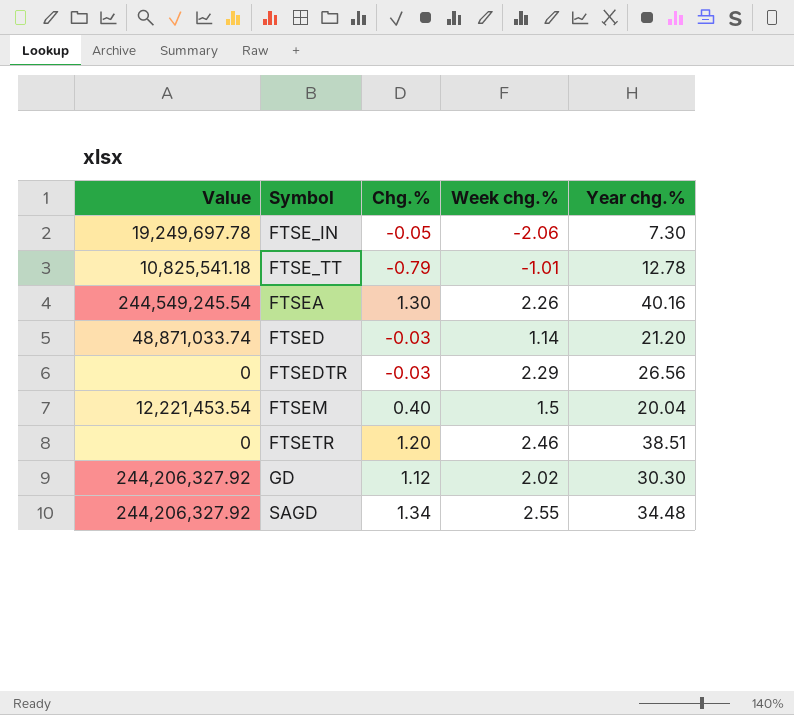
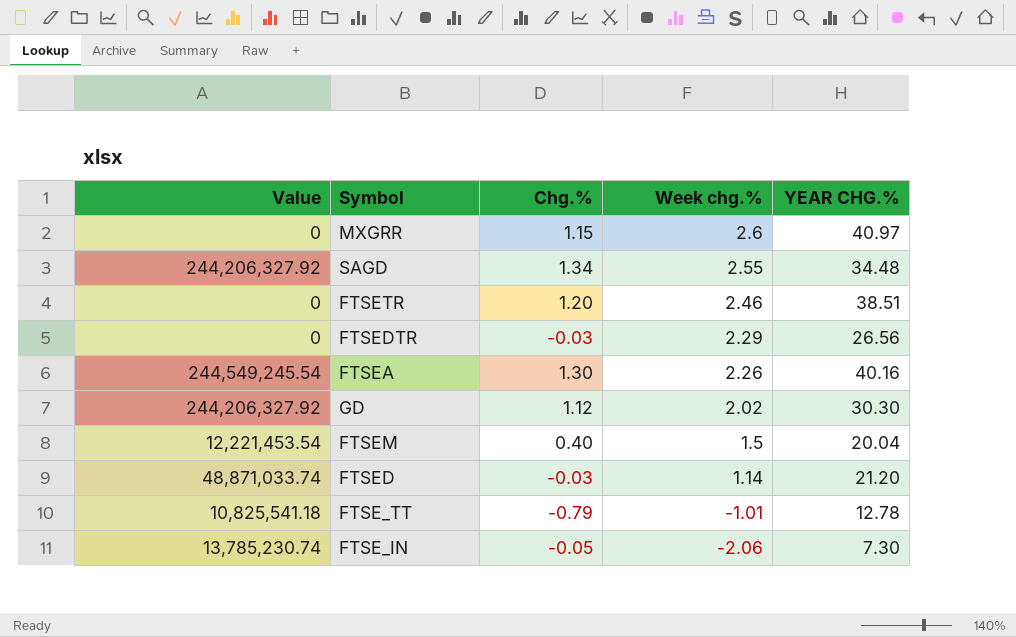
row order: Symbol ascending -> Week chg.% descending
column name: Year chg.% -> YEAR CHG.%
row MXGRR: none -> 0 | 1.15 | 2.6 | 40.97
FTSE_IN | Value: 19,249,697.78 -> 13,785,230.74

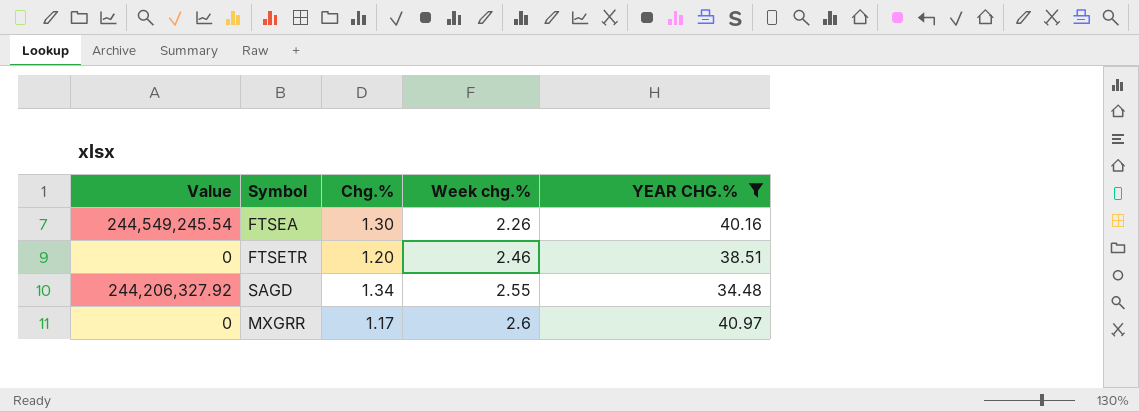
filter: none -> YEAR CHG.% >= 34.48
row order: Week chg.% descending -> Week chg.% ascending
MXGRR | Chg.%: 1.15 -> 1.17

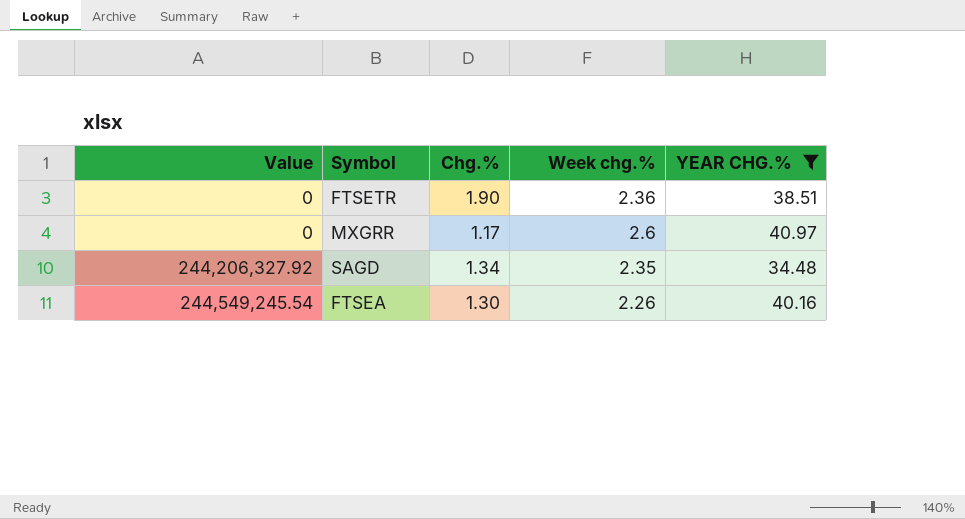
row order: Week chg.% ascending -> Value ascending
FTSETR | Chg.%: 1.20 -> 1.90
FTSETR | Week chg.%: 2.46 -> 2.36
SAGD | Week chg.%: 2.55 -> 2.35

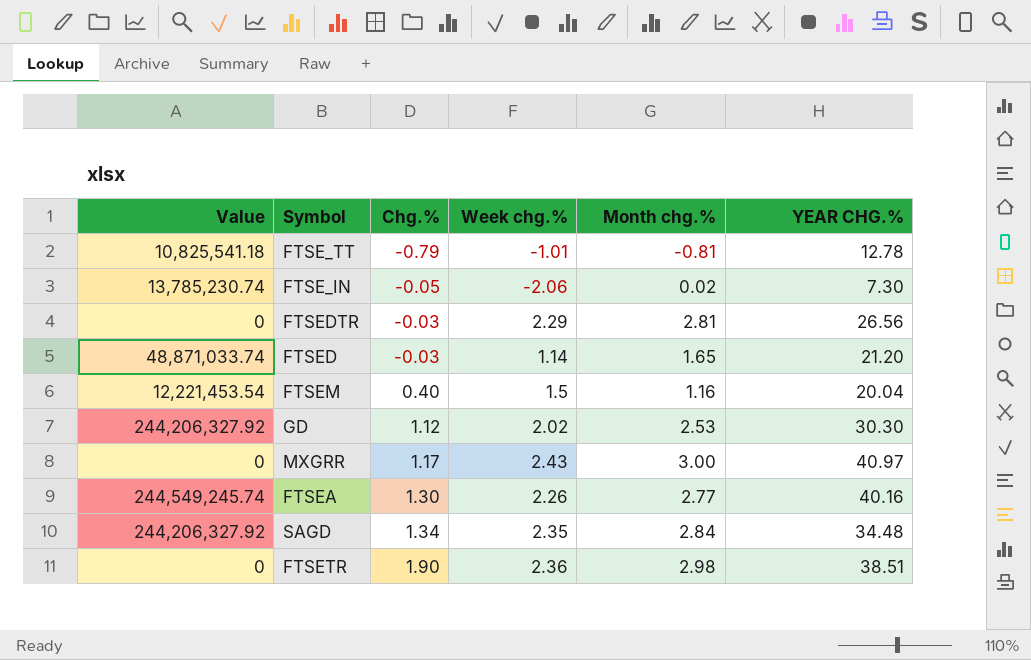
filter: YEAR CHG.% >= 34.48 -> none
row order: Value ascending -> Chg.% ascending
column Month chg.% | position: none -> 5
MXGRR | Week chg.%: 2.6 -> 2.43
FTSEA | Value: 244,549,245.54 -> 244,549,245.74

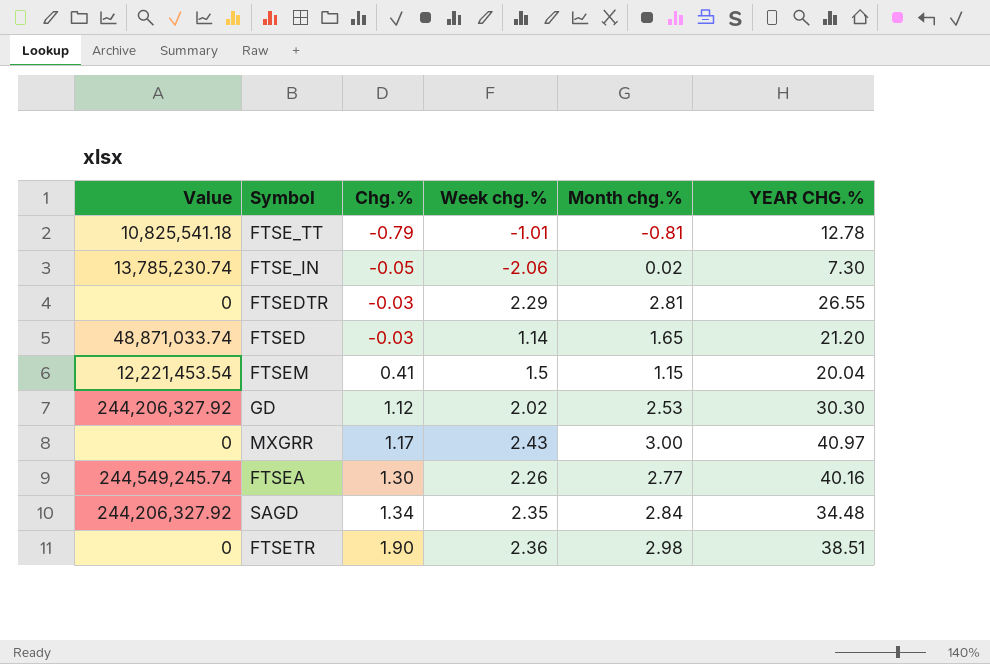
FTSEDTR | YEAR CHG.%: 26.56 -> 26.55
FTSEM | Chg.%: 0.40 -> 0.41
FTSEM | Month chg.%: 1.16 -> 1.15

